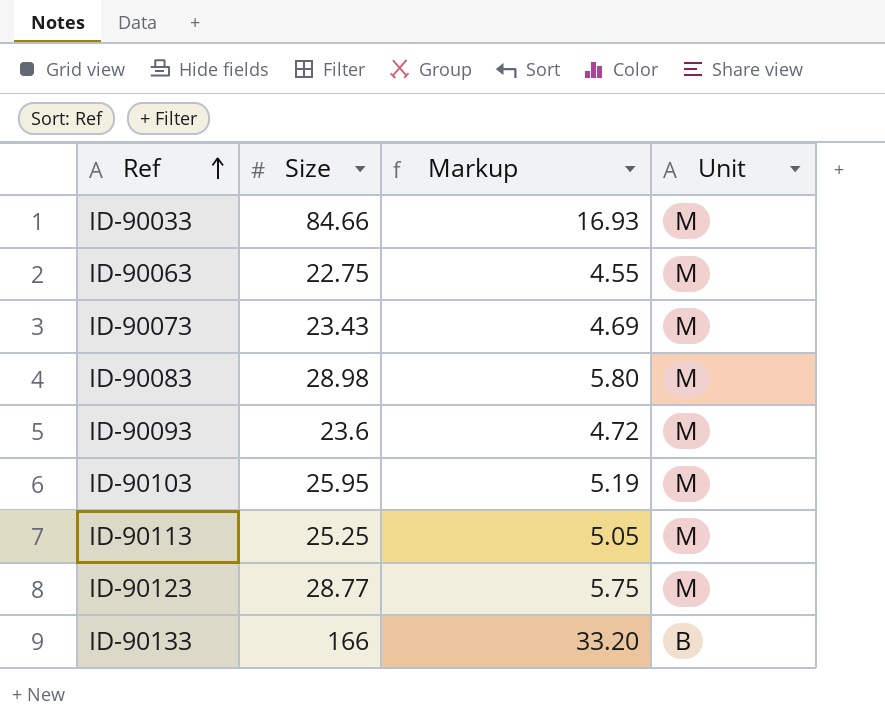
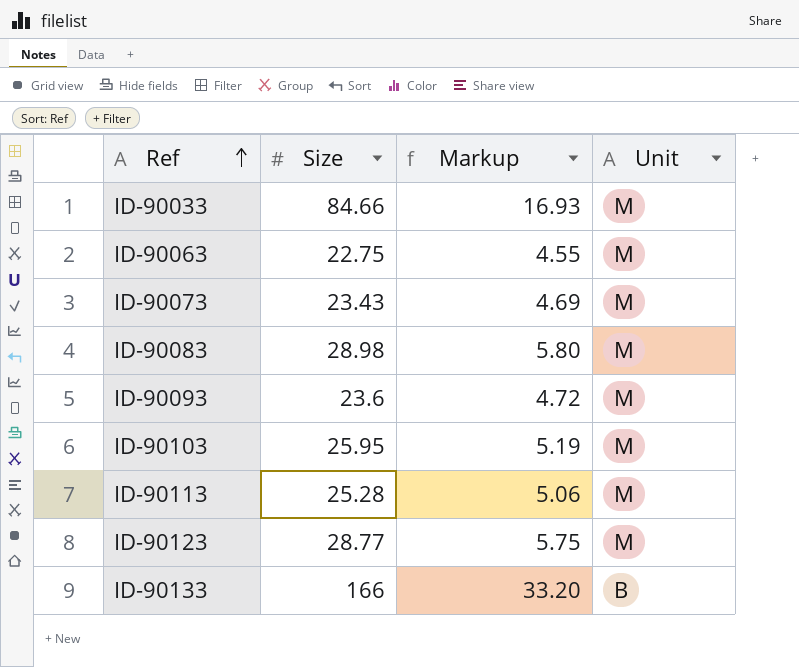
ID-90113 | Size: 25.25 -> 25.28
ID-90113 | Markup: 5.05 -> 5.06

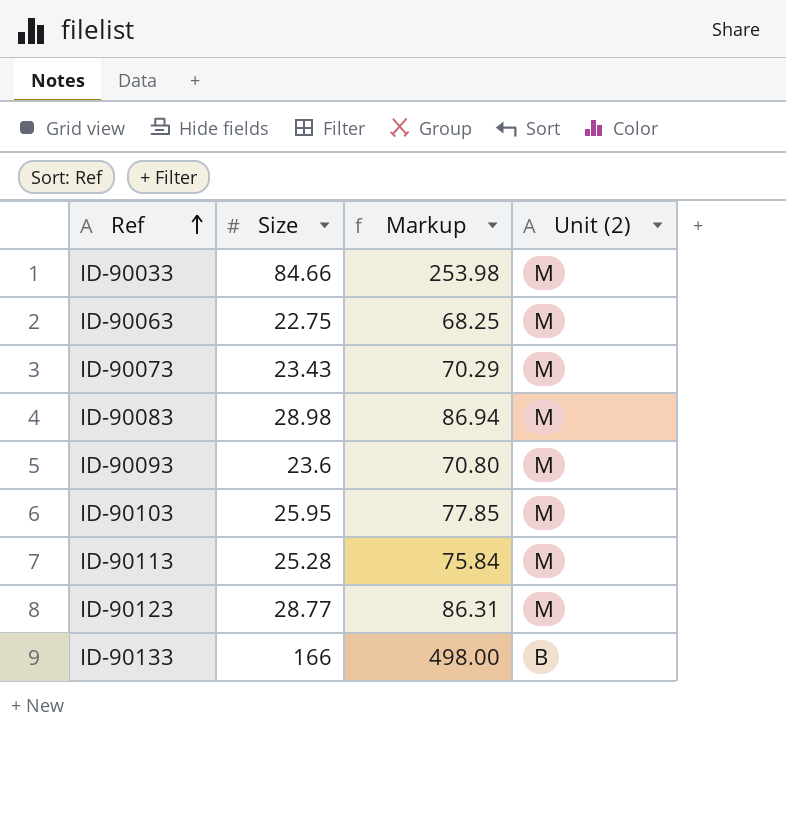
column Markup | formula: [Size] * 0.2 -> [Size] * 3
column name: Unit -> Unit (2)

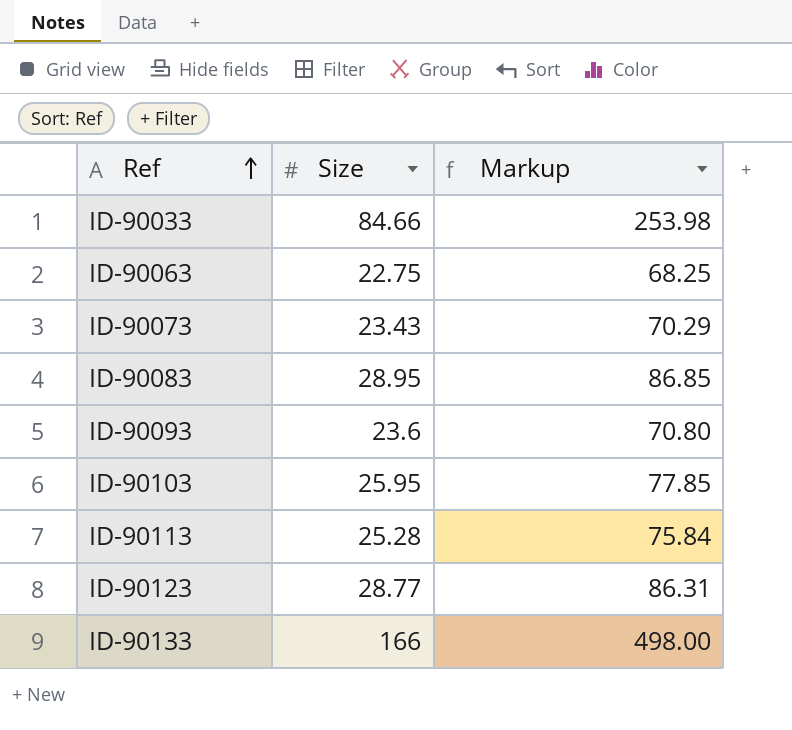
column Unit (2) | position: 4 -> none
ID-90083 | Size: 28.98 -> 28.95
ID-90083 | Markup: 86.94 -> 86.85

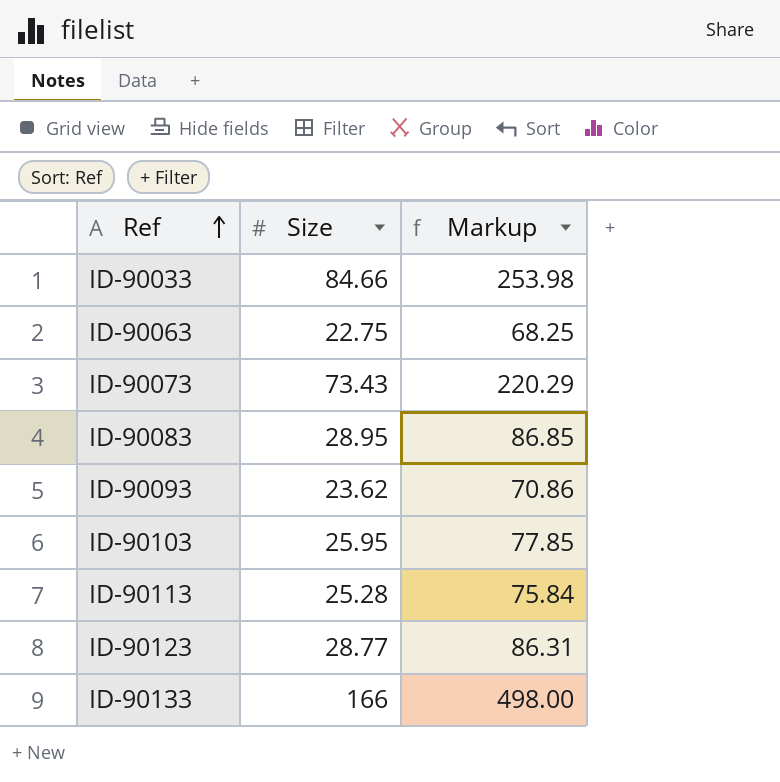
ID-90073 | Size: 23.43 -> 73.43
ID-90073 | Markup: 70.29 -> 220.29
ID-90093 | Size: 23.6 -> 23.62
ID-90093 | Markup: 70.80 -> 70.86

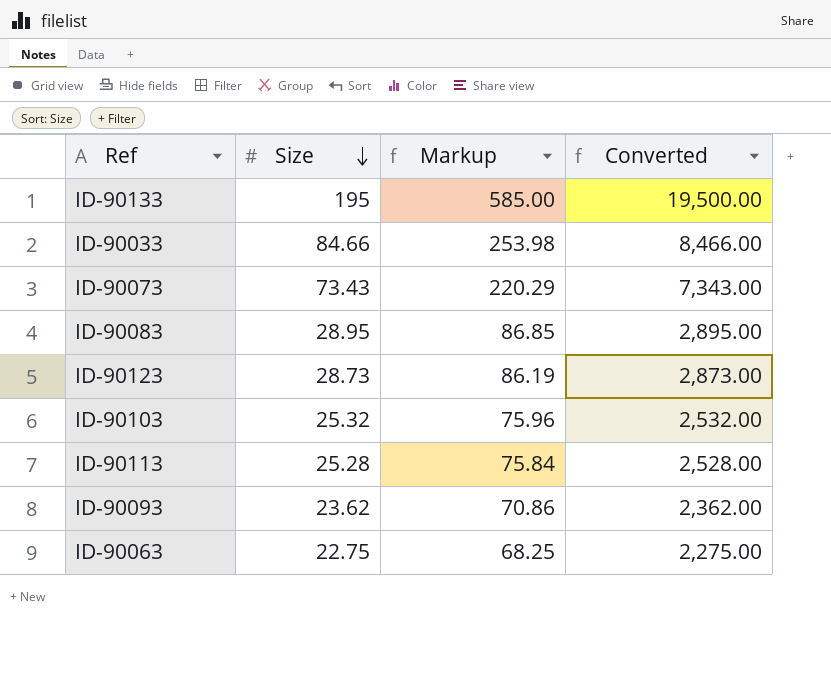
row order: Ref ascending -> Size descending
column Converted | formula: none -> [Size] * 100
ID-90133 | Size: 166 -> 195
ID-90133 | Markup: 498.00 -> 585.00
ID-90123 | Size: 28.77 -> 28.73
ID-90123 | Markup: 86.31 -> 86.19
ID-90103 | Size: 25.95 -> 25.32
ID-90103 | Markup: 77.85 -> 75.96

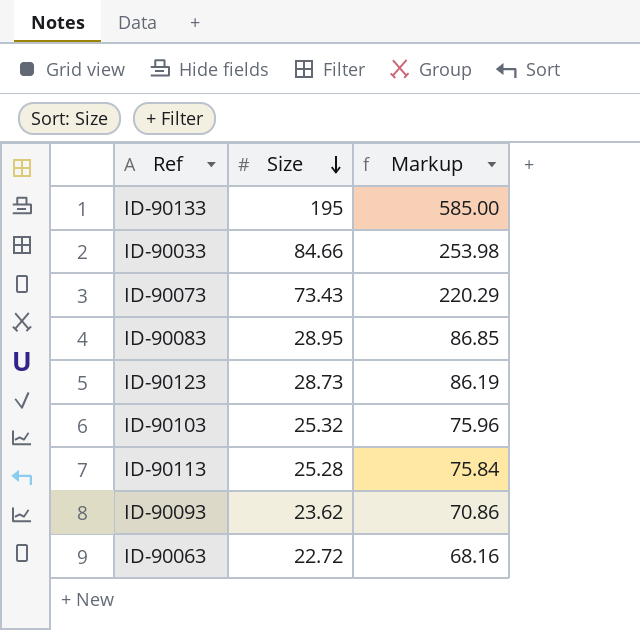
column Converted | formula: [Size] * 100 -> none
ID-90063 | Size: 22.75 -> 22.72
ID-90063 | Markup: 68.25 -> 68.16

